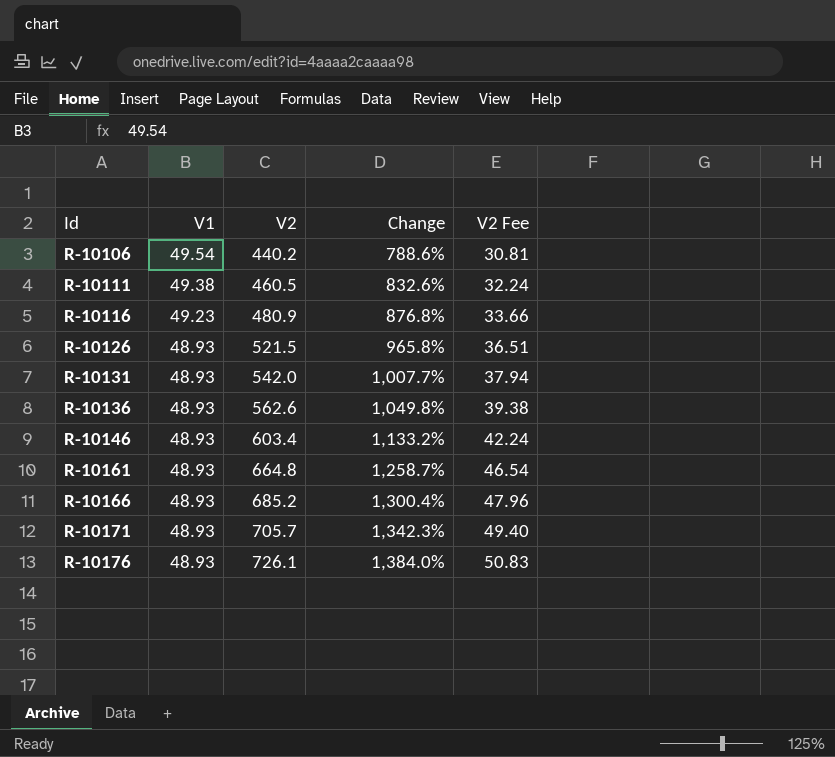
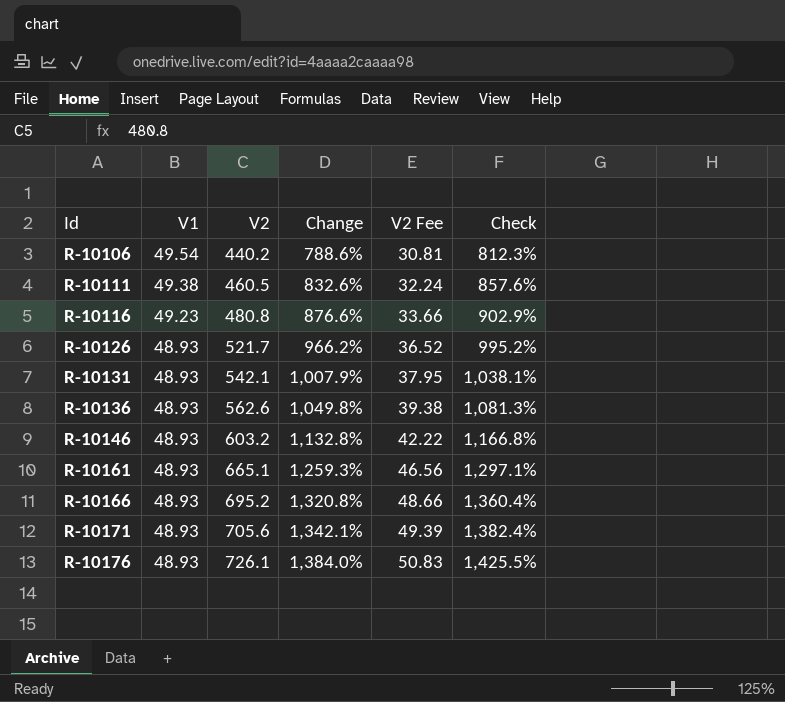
column Check | formula: none -> [Change] * 1.03
R-10116 | V2: 480.9 -> 480.8
R-10116 | Change: 876.8% -> 876.6%
R-10126 | V2: 521.5 -> 521.7
R-10126 | Change: 965.8% -> 966.2%
R-10126 | V2 Fee: 36.51 -> 36.52
R-10131 | V2: 542.0 -> 542.1
R-10131 | Change: 1,007.7% -> 1,007.9%
R-10131 | V2 Fee: 37.94 -> 37.95
R-10146 | V2: 603.4 -> 603.2
R-10146 | Change: 1,133.2% -> 1,132.8%
R-10146 | V2 Fee: 42.24 -> 42.22
R-10161 | V2: 664.8 -> 665.1
R-10161 | Change: 1,258.7% -> 1,259.3%
R-10161 | V2 Fee: 46.54 -> 46.56
R-10166 | V2: 685.2 -> 695.2
R-10166 | Change: 1,300.4% -> 1,320.8%
R-10166 | V2 Fee: 47.96 -> 48.66
R-10171 | V2: 705.7 -> 705.6
R-10171 | Change: 1,342.3% -> 1,342.1%
R-10171 | V2 Fee: 49.40 -> 49.39

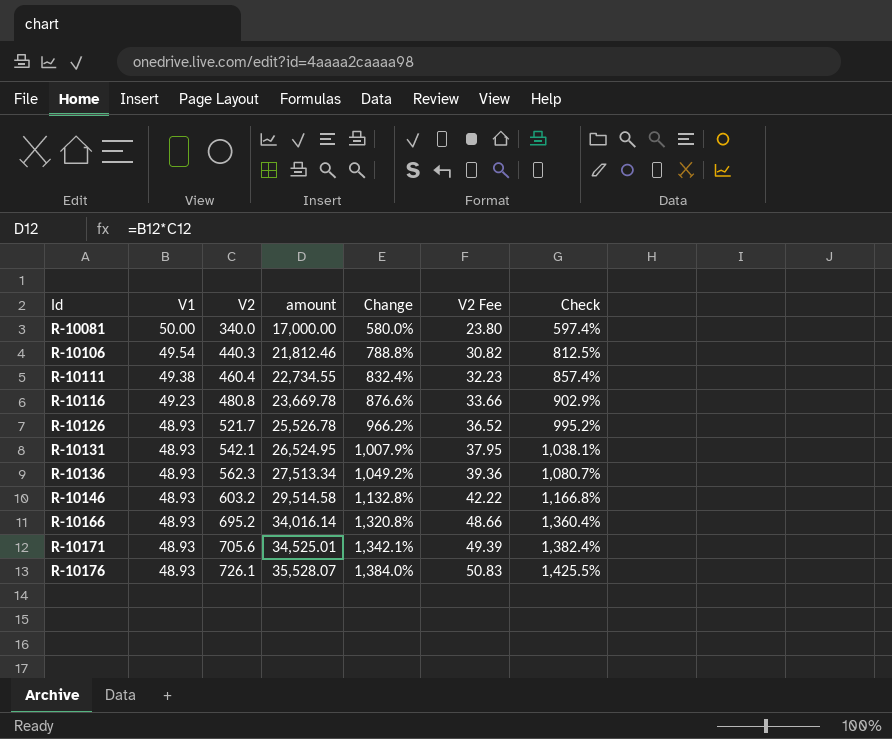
column amount | formula: none -> [V1] * [V2]
row R-10161: 48.93 | 665.1 | 1,259.3% | 46.56 | 1,297.1% -> none
row R-10081: none -> 50.00 | 340.0 | 17,000.00 | 580.0% | 23.80 | 597.4%
R-10106 | V2: 440.2 -> 440.3
R-10106 | Change: 788.6% -> 788.8%
R-10106 | V2 Fee: 30.81 -> 30.82
R-10106 | Check: 812.3% -> 812.5%
R-10111 | V2: 460.5 -> 460.4
R-10111 | Change: 832.6% -> 832.4%
R-10111 | V2 Fee: 32.24 -> 32.23
R-10111 | Check: 857.6% -> 857.4%
R-10136 | V2: 562.6 -> 562.3
R-10136 | Change: 1,049.8% -> 1,049.2%
R-10136 | V2 Fee: 39.38 -> 39.36
R-10136 | Check: 1,081.3% -> 1,080.7%

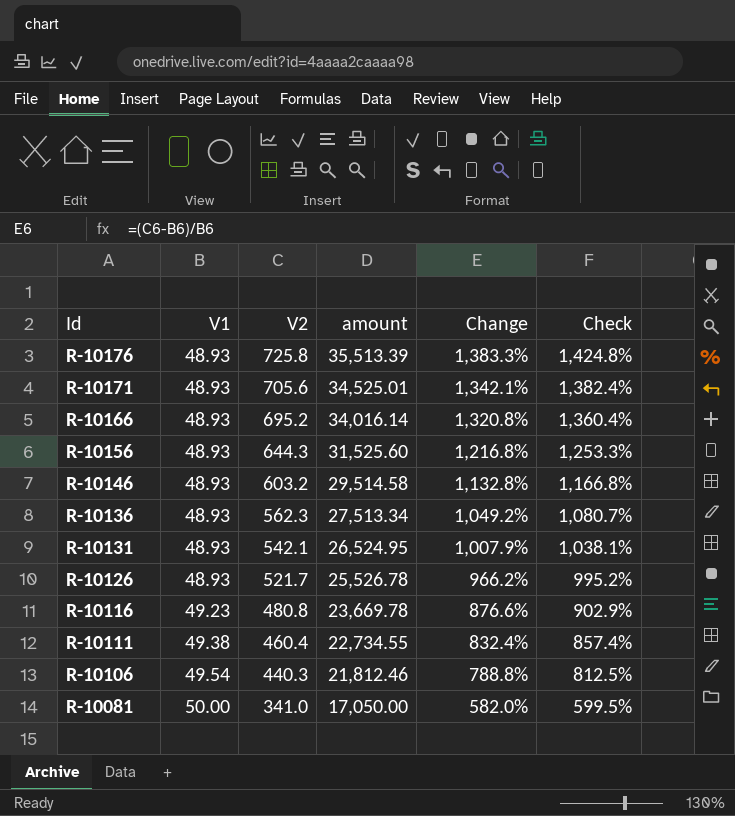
row order: Id ascending -> Id descending
column V2 Fee | formula: [V2] * 0.07 -> none
R-10176 | V2: 726.1 -> 725.8
R-10176 | amount: 35,528.07 -> 35,513.39
R-10176 | Change: 1,384.0% -> 1,383.3%
R-10176 | Check: 1,425.5% -> 1,424.8%
row R-10156: none -> 48.93 | 644.3 | 31,525.60 | 1,216.8% | 1,253.3%
R-10081 | V2: 340.0 -> 341.0
R-10081 | amount: 17,000.00 -> 17,050.00
R-10081 | Change: 580.0% -> 582.0%
R-10081 | Check: 597.4% -> 599.5%

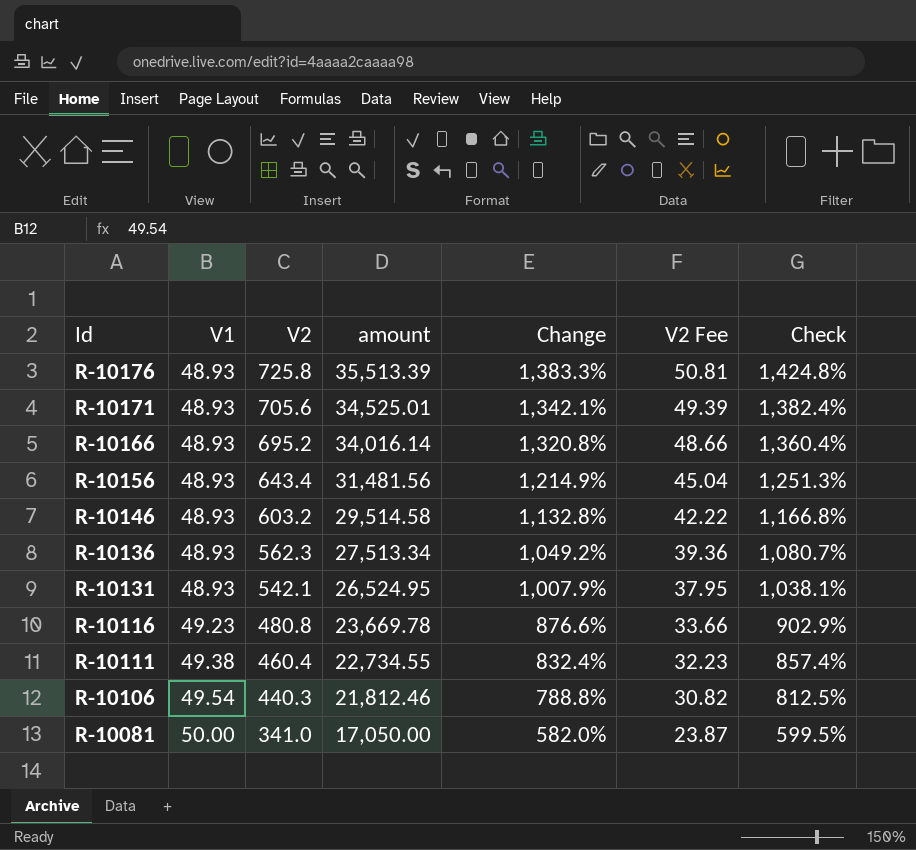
column V2 Fee | formula: none -> [V2] * 0.07
row R-10126: 48.93 | 521.7 | 25,526.78 | 966.2% | 995.2% -> none
R-10156 | V2: 644.3 -> 643.4
R-10156 | amount: 31,525.60 -> 31,481.56
R-10156 | Change: 1,216.8% -> 1,214.9%
R-10156 | Check: 1,253.3% -> 1,251.3%

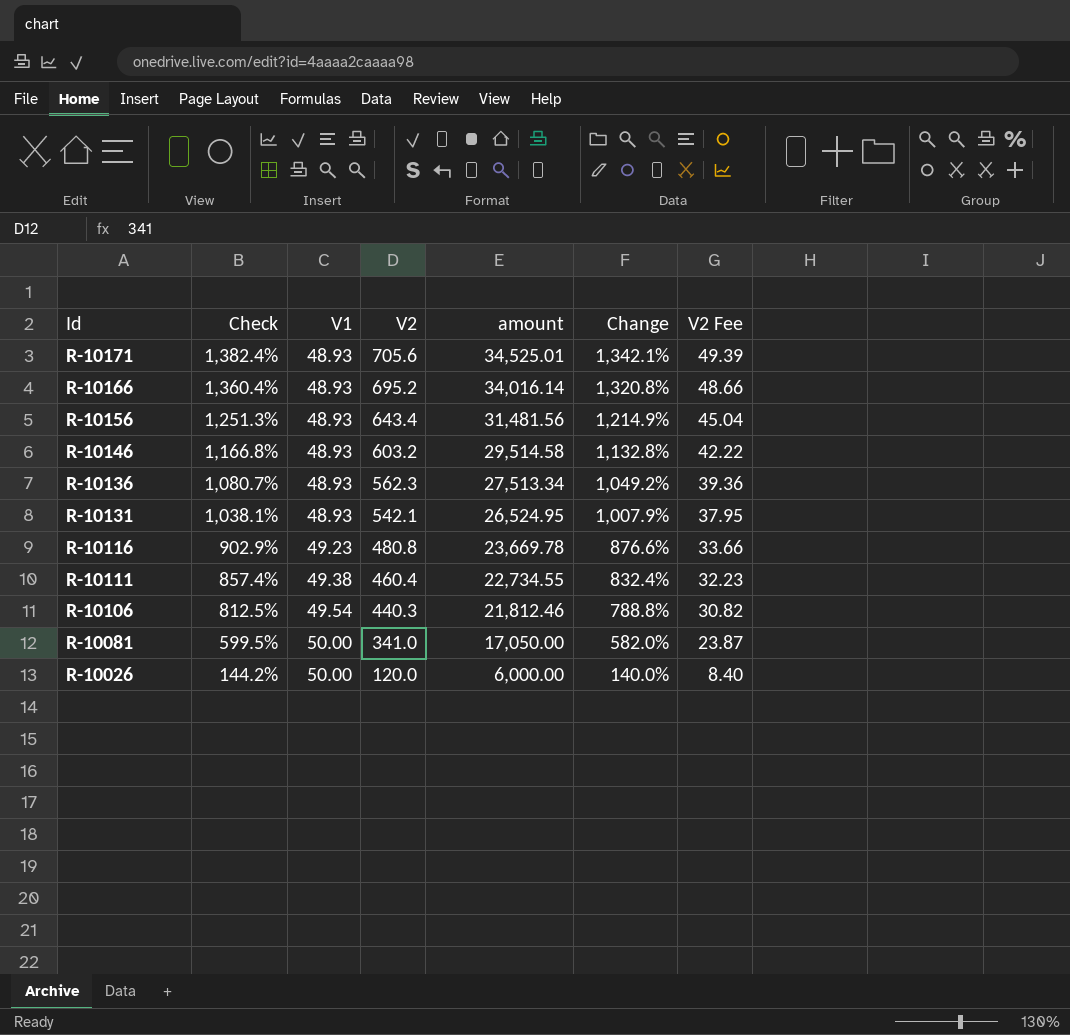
column Check | position: 7 -> 2
row R-10176: 48.93 | 725.8 | 35,513.39 | 1,383.3% | 50.81 | 1,424.8% -> none
row R-10026: none -> 144.2% | 50.00 | 120.0 | 6,000.00 | 140.0% | 8.40

